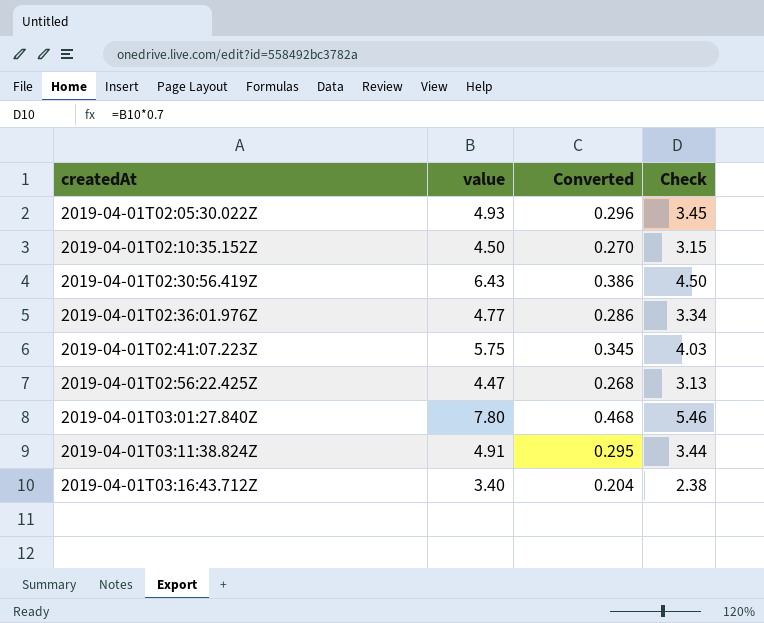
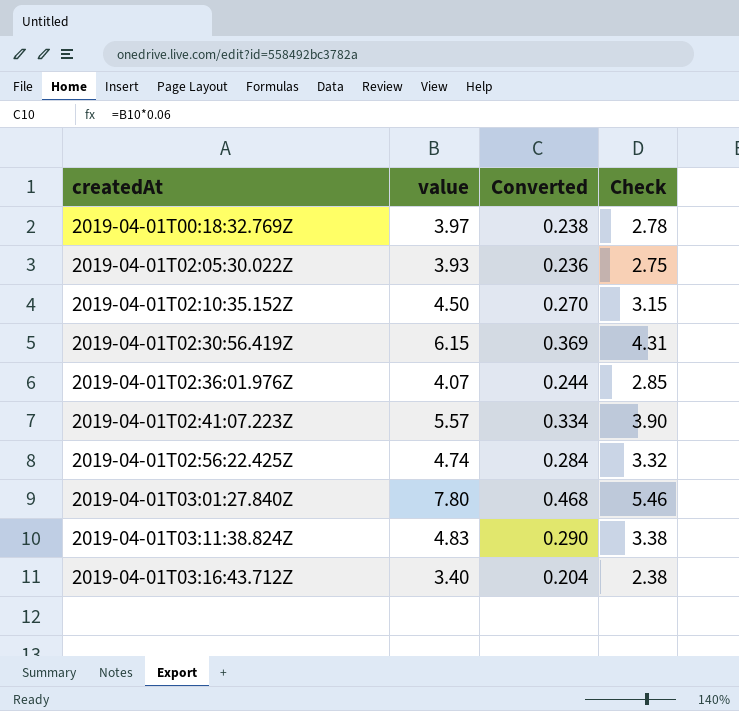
row 2019-04-01T00:18:32.769Z: none -> 3.97 | 0.238 | 2.78
2019-04-01T02:05:30.022Z | value: 4.93 -> 3.93
2019-04-01T02:05:30.022Z | Converted: 0.296 -> 0.236
2019-04-01T02:05:30.022Z | Check: 3.45 -> 2.75
2019-04-01T02:30:56.419Z | value: 6.43 -> 6.15
2019-04-01T02:30:56.419Z | Converted: 0.386 -> 0.369
2019-04-01T02:30:56.419Z | Check: 4.50 -> 4.31
2019-04-01T02:36:01.976Z | value: 4.77 -> 4.07
2019-04-01T02:36:01.976Z | Converted: 0.286 -> 0.244
2019-04-01T02:36:01.976Z | Check: 3.34 -> 2.85
2019-04-01T02:41:07.223Z | value: 5.75 -> 5.57
2019-04-01T02:41:07.223Z | Converted: 0.345 -> 0.334
2019-04-01T02:41:07.223Z | Check: 4.03 -> 3.90
2019-04-01T02:56:22.425Z | value: 4.47 -> 4.74
2019-04-01T02:56:22.425Z | Converted: 0.268 -> 0.284
2019-04-01T02:56:22.425Z | Check: 3.13 -> 3.32
2019-04-01T03:11:38.824Z | value: 4.91 -> 4.83
2019-04-01T03:11:38.824Z | Converted: 0.295 -> 0.290
2019-04-01T03:11:38.824Z | Check: 3.44 -> 3.38

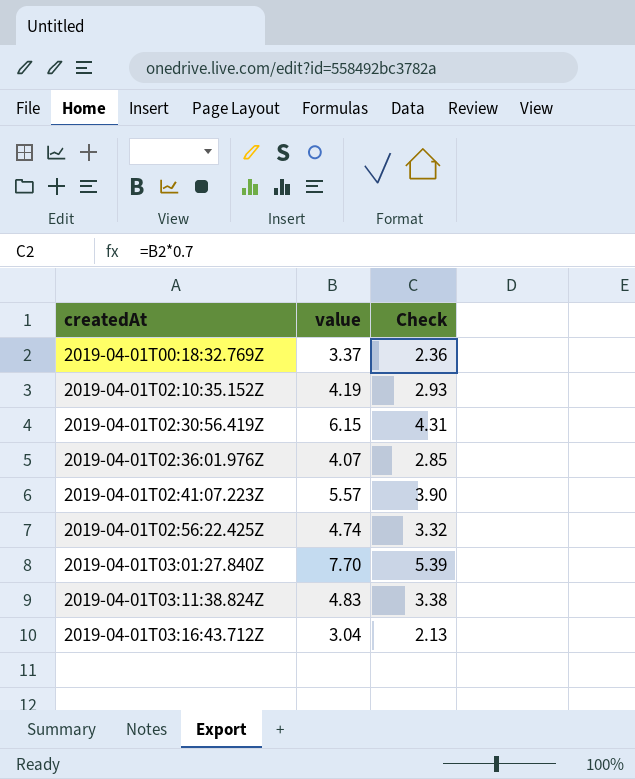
column Converted | formula: [value] * 0.06 -> none
row 2019-04-01T02:05:30.022Z: 3.93 | 0.236 | 2.75 -> none
2019-04-01T00:18:32.769Z | value: 3.97 -> 3.37
2019-04-01T00:18:32.769Z | Check: 2.78 -> 2.36
2019-04-01T02:10:35.152Z | value: 4.50 -> 4.19
2019-04-01T02:10:35.152Z | Check: 3.15 -> 2.93
2019-04-01T03:01:27.840Z | value: 7.80 -> 7.70
2019-04-01T03:01:27.840Z | Check: 5.46 -> 5.39
2019-04-01T03:16:43.712Z | value: 3.40 -> 3.04
2019-04-01T03:16:43.712Z | Check: 2.38 -> 2.13

